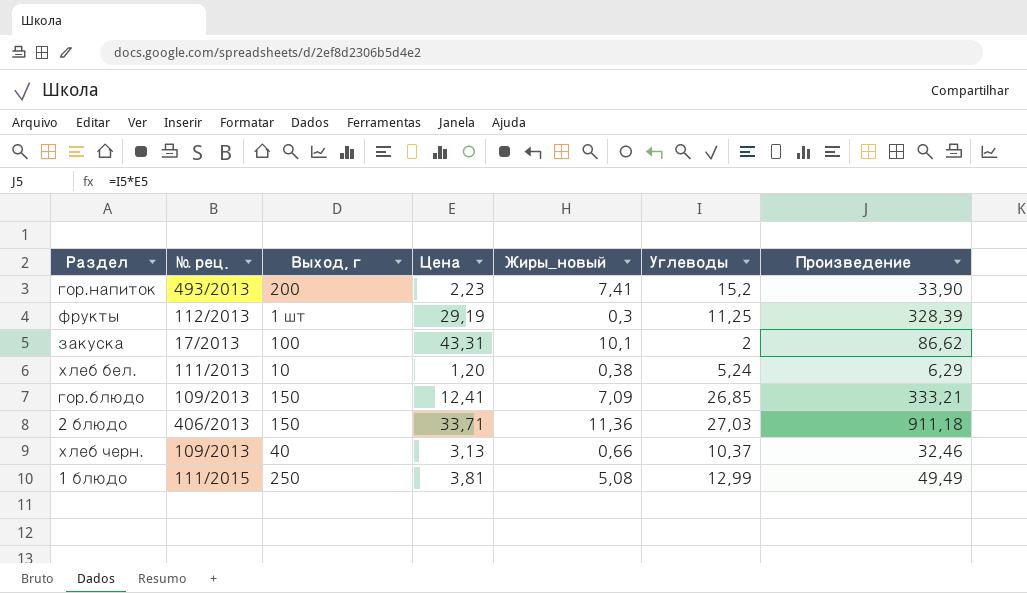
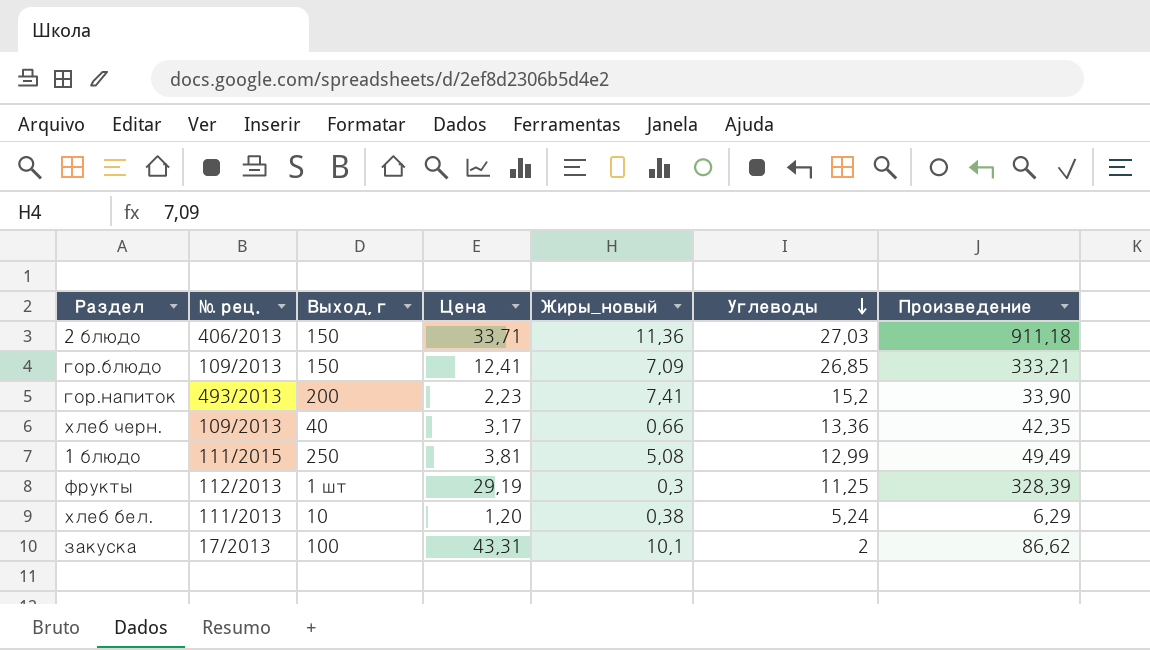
row order: none -> Углеводы descending
хлеб черн. | Цена: 3,13 -> 3,17
хлеб черн. | Углеводы: 10,37 -> 13,36
хлеб черн. | Произведение: 32,46 -> 42,35

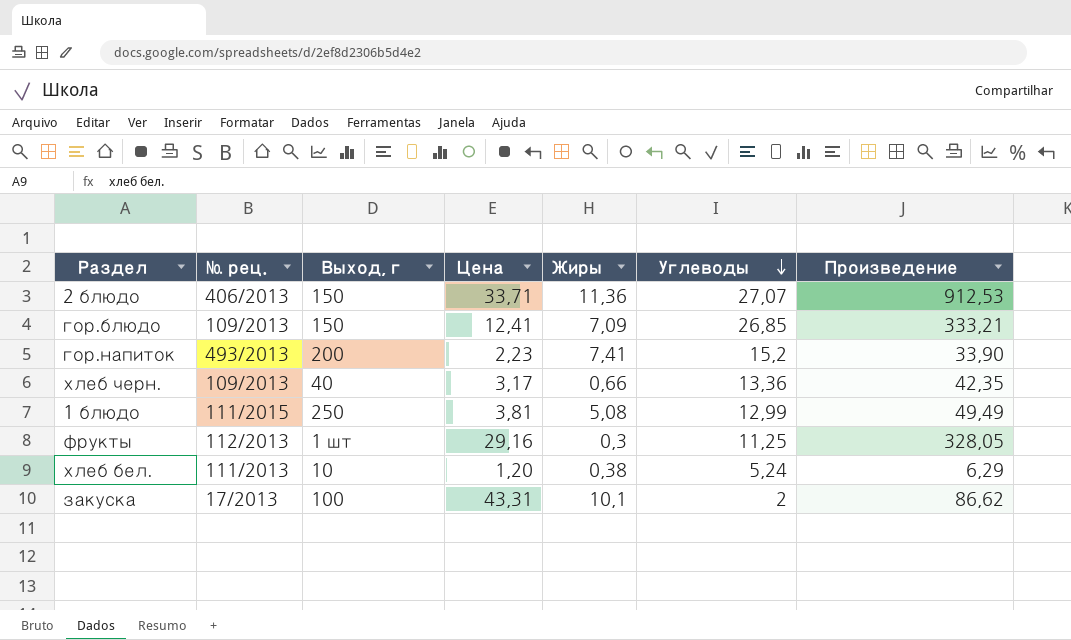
column name: Жиры_новый -> Жиры
2 блюдо | Углеводы: 27,03 -> 27,07
2 блюдо | Произведение: 911,18 -> 912,53
фрукты | Цена: 29,19 -> 29,16
фрукты | Произведение: 328,39 -> 328,05

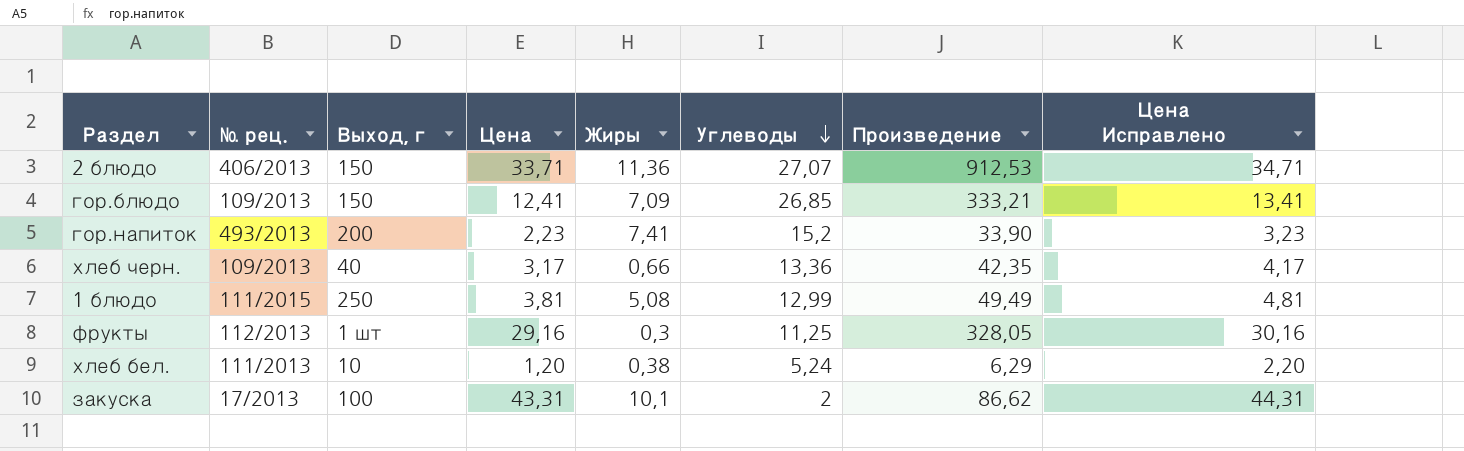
column Цена Исправлено | formula: none -> [Цена] + 1

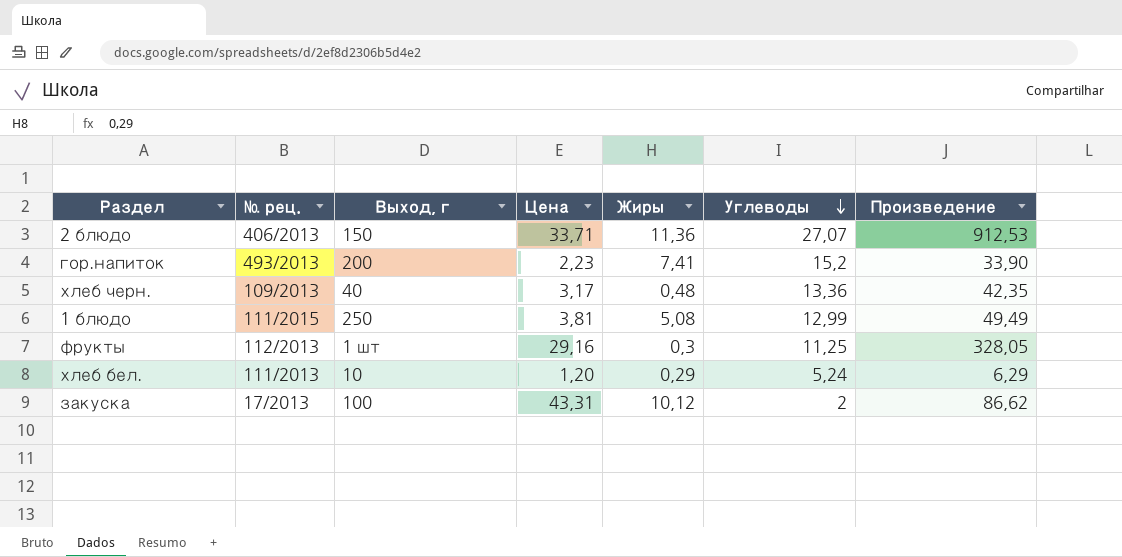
column Цена Исправлено | formula: [Цена] + 1 -> none
row гор.блюдо: 109/2013 | 150 | 12,41 | 7,09 | 26,85 | 333,21 | 13,41 -> none
хлеб черн. | Жиры: 0,66 -> 0,48
хлеб бел. | Жиры: 0,38 -> 0,29
закуска | Жиры: 10,1 -> 10,12

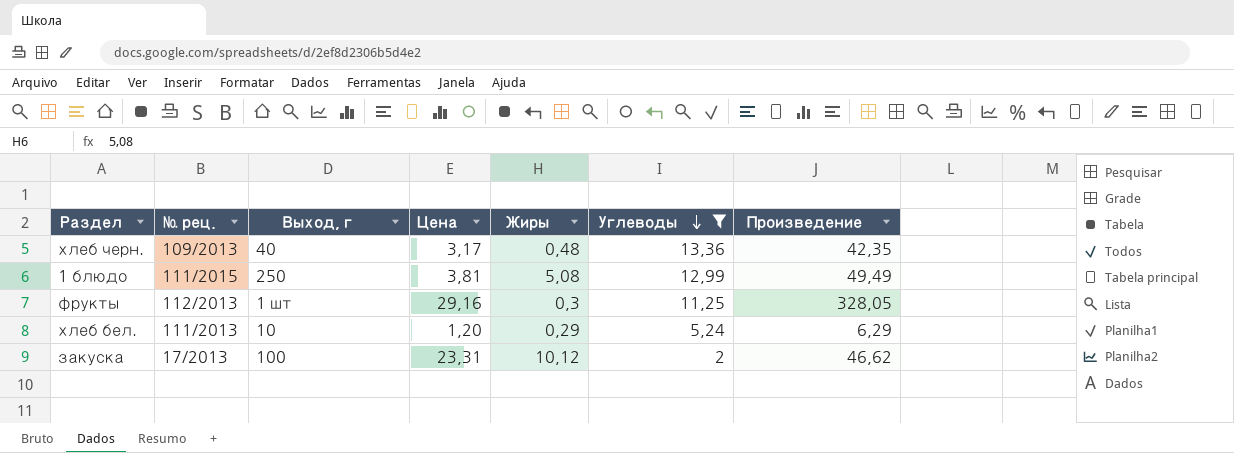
filter: none -> Углеводы <= 13,36
закуска | Цена: 43,31 -> 23,31
закуска | Произведение: 86,62 -> 46,62

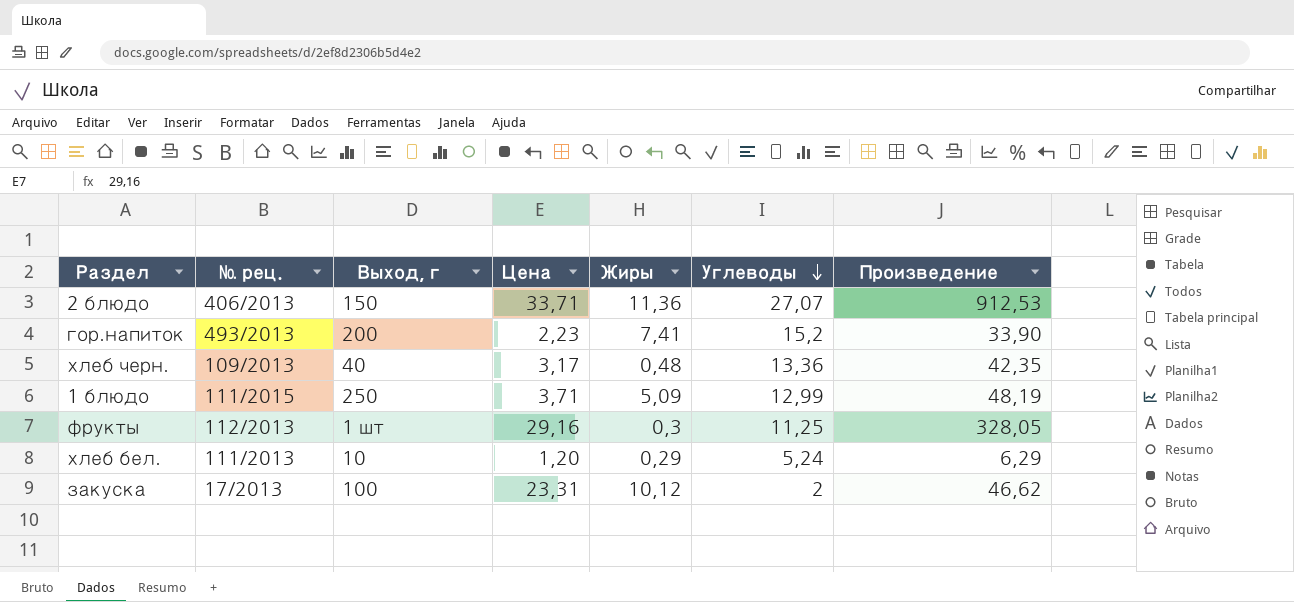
filter: Углеводы <= 13,36 -> none
1 блюдо | Цена: 3,81 -> 3,71
1 блюдо | Жиры: 5,08 -> 5,09
1 блюдо | Произведение: 49,49 -> 48,19

